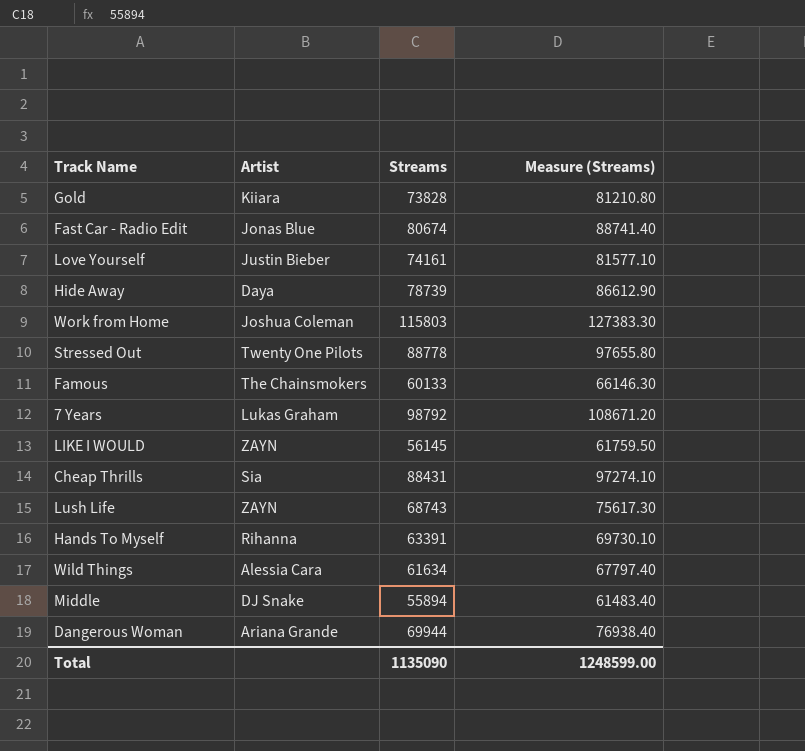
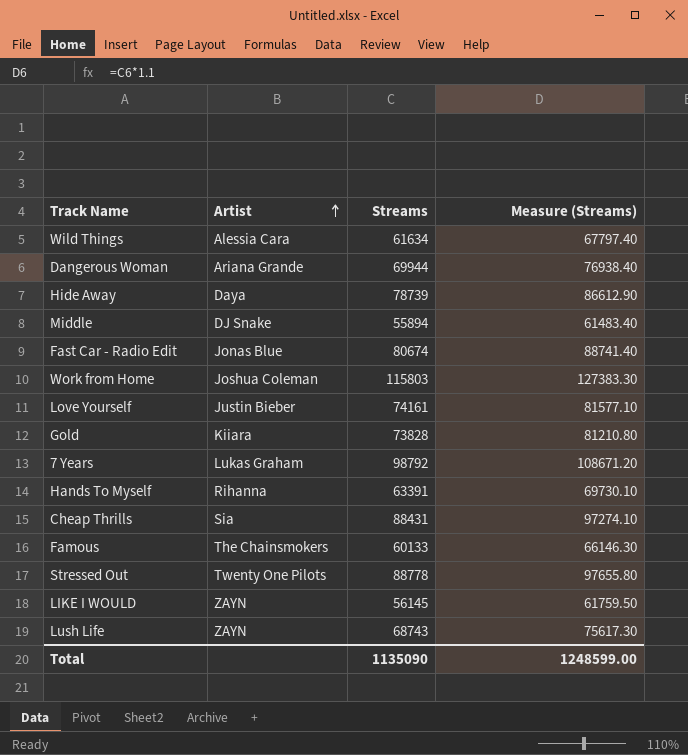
row order: none -> Artist ascending

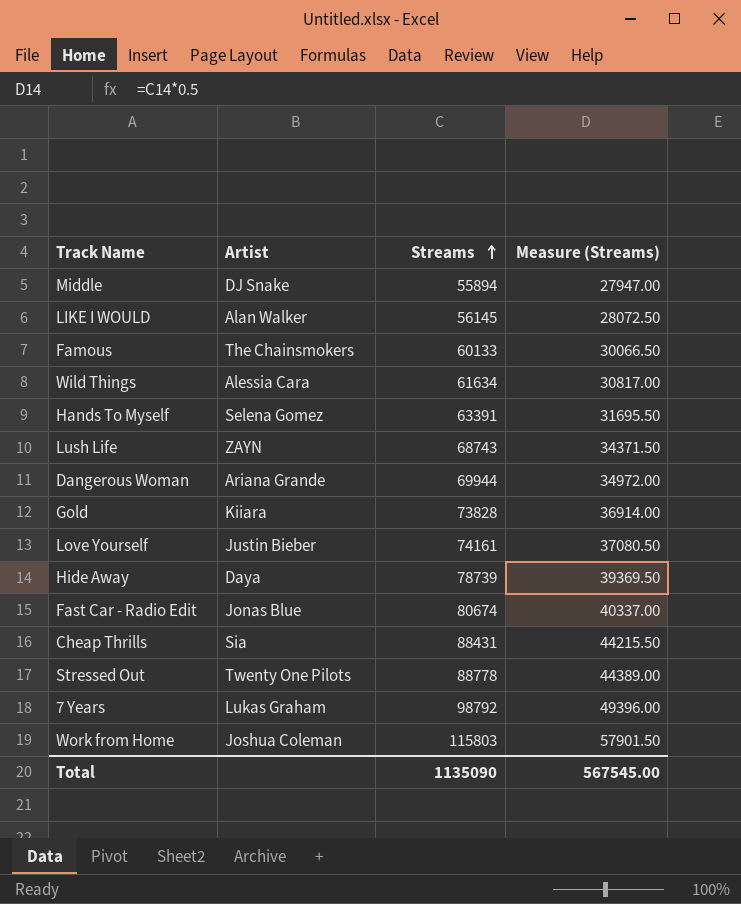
row order: Artist ascending -> Streams ascending
column Measure (Streams) | formula: [Streams] * 1.1 -> [Streams] * 0.5
LIKE I WOULD | Artist: ZAYN -> Alan Walker
Hands To Myself | Artist: Rihanna -> Selena Gomez
Total | Measure (Streams): 1248599.00 -> 567545.00

